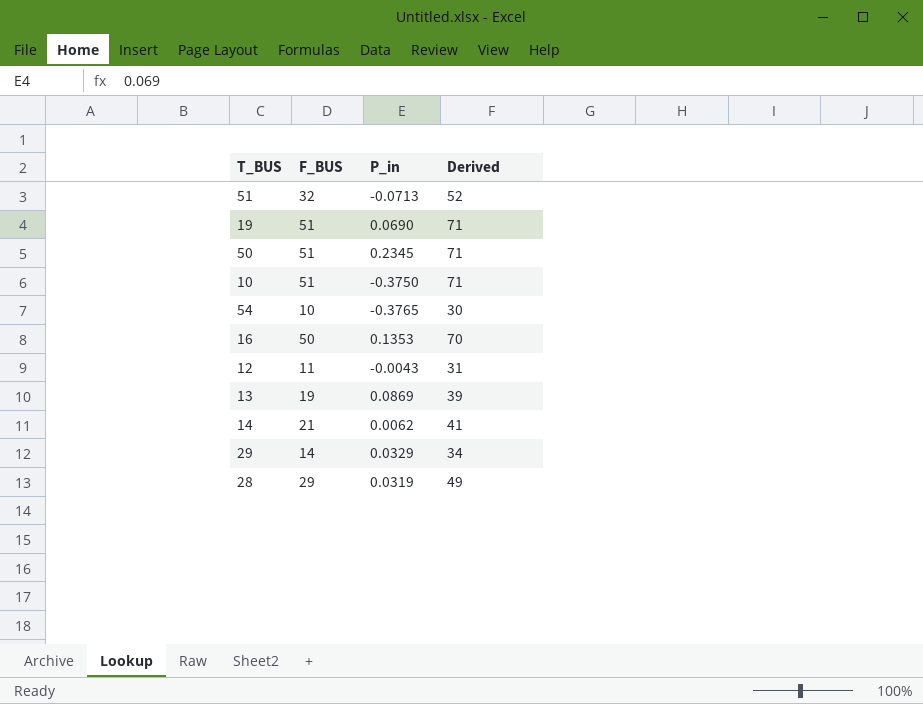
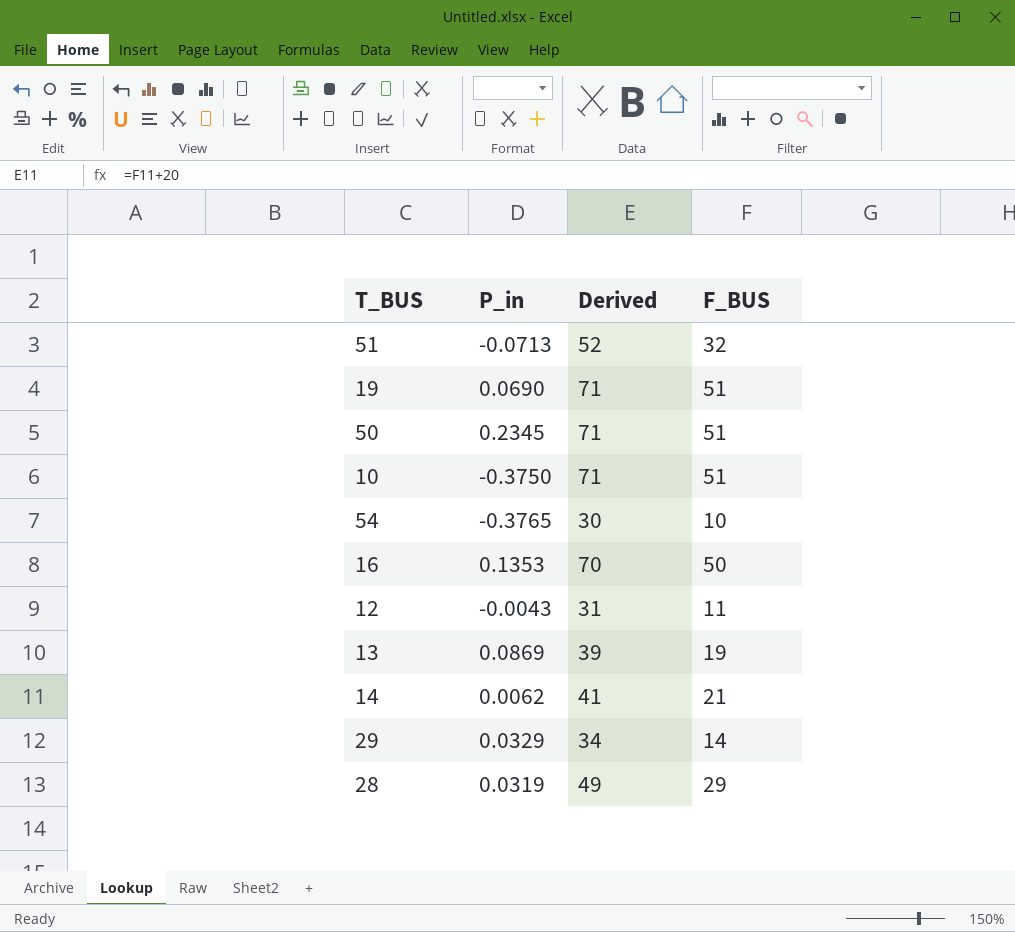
column F_BUS | position: 2 -> 4

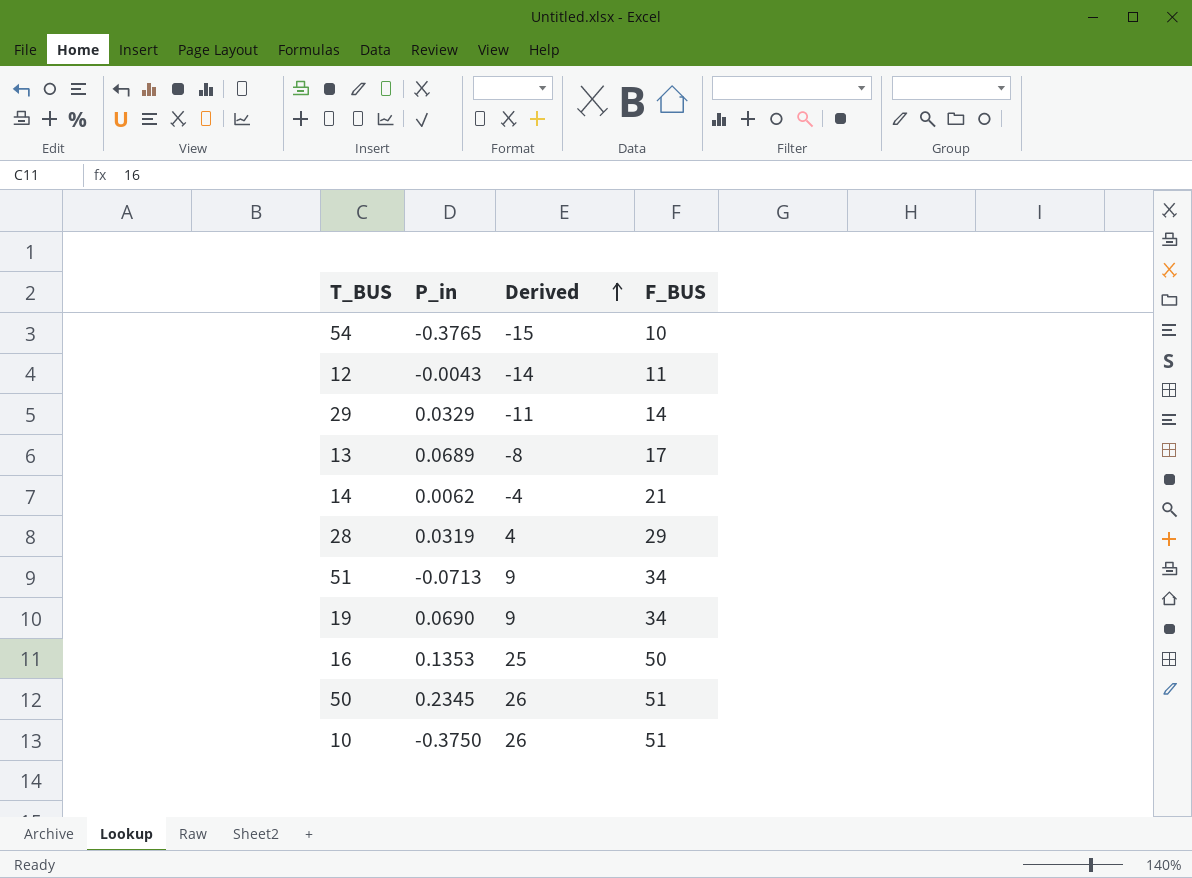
row order: none -> Derived ascending
column Derived | formula: [F_BUS] + 20 -> [F_BUS] - 25
13 | P_in: 0.0869 -> 0.0689
13 | F_BUS: 19 -> 17
51 | F_BUS: 32 -> 34
19 | F_BUS: 51 -> 34

